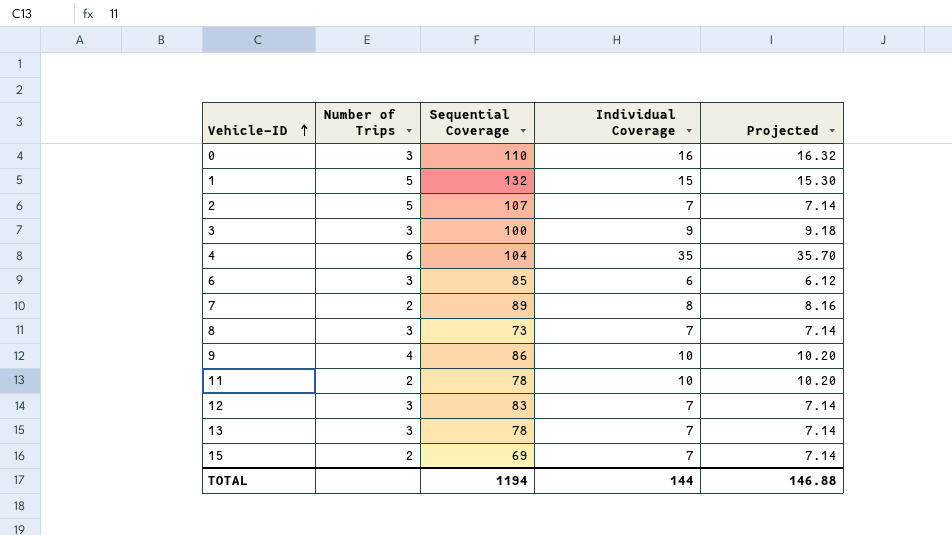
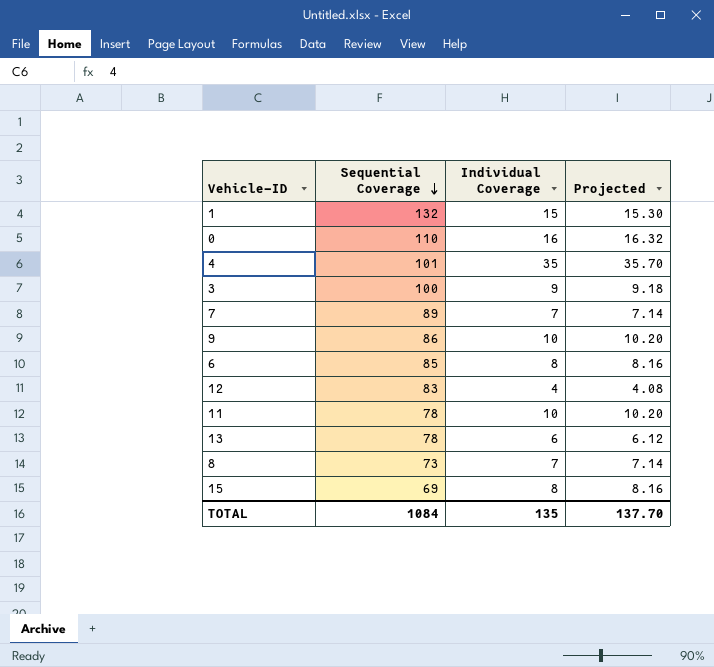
row order: Vehicle-ID ascending -> Sequential Coverage descending
column Number of Trips | position: 2 -> none
row 2: 5 | 107 | 7 | 7.14 -> none
4 | Sequential Coverage: 104 -> 101
7 | Individual Coverage: 8 -> 7
7 | Projected: 8.16 -> 7.14
6 | Individual Coverage: 6 -> 8
6 | Projected: 6.12 -> 8.16
12 | Individual Coverage: 7 -> 4
12 | Projected: 7.14 -> 4.08
13 | Individual Coverage: 7 -> 6
13 | Projected: 7.14 -> 6.12
15 | Individual Coverage: 7 -> 8
15 | Projected: 7.14 -> 8.16
TOTAL | Sequential Coverage: 1194 -> 1084
TOTAL | Individual Coverage: 144 -> 135
TOTAL | Projected: 146.88 -> 137.70

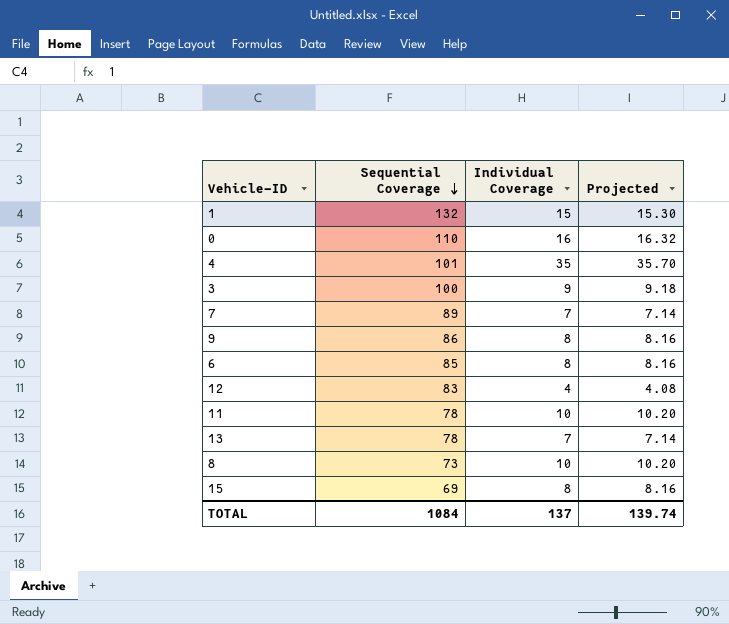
9 | Individual Coverage: 10 -> 8
9 | Projected: 10.20 -> 8.16
13 | Individual Coverage: 6 -> 7
13 | Projected: 6.12 -> 7.14
8 | Individual Coverage: 7 -> 10
8 | Projected: 7.14 -> 10.20
TOTAL | Individual Coverage: 135 -> 137
TOTAL | Projected: 137.70 -> 139.74

